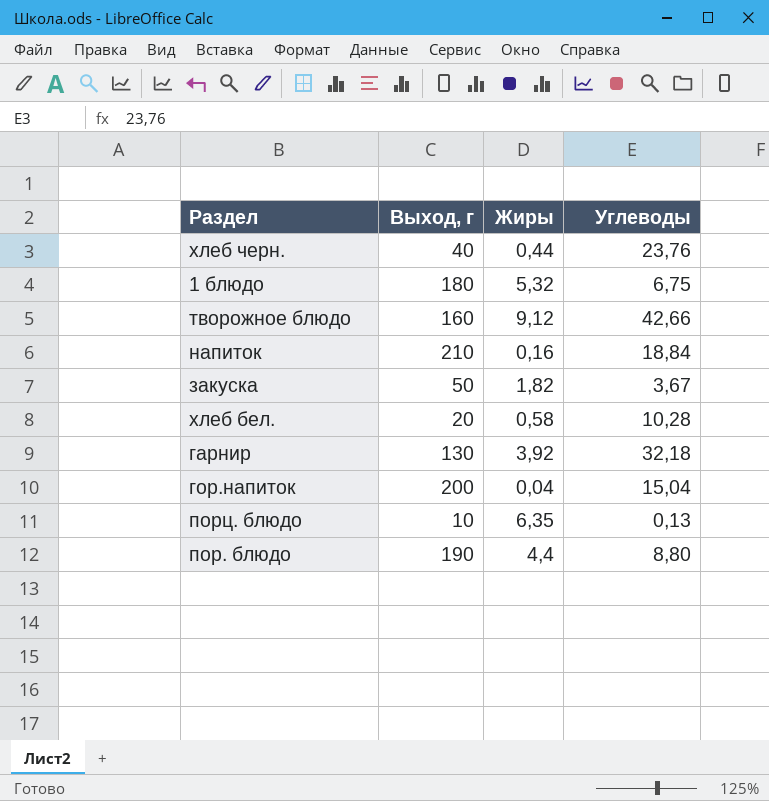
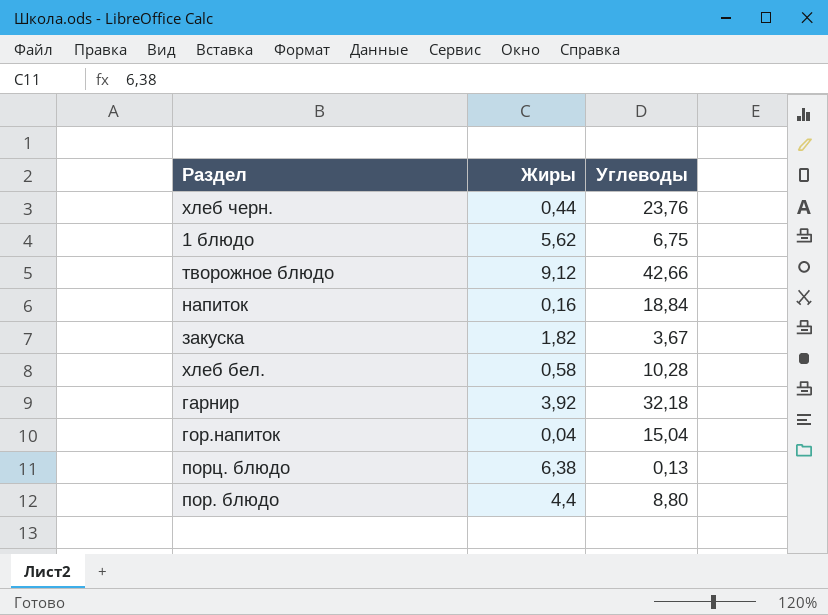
column Выход, г | position: 2 -> none
1 блюдо | Жиры: 5,32 -> 5,62
порц. блюдо | Жиры: 6,35 -> 6,38

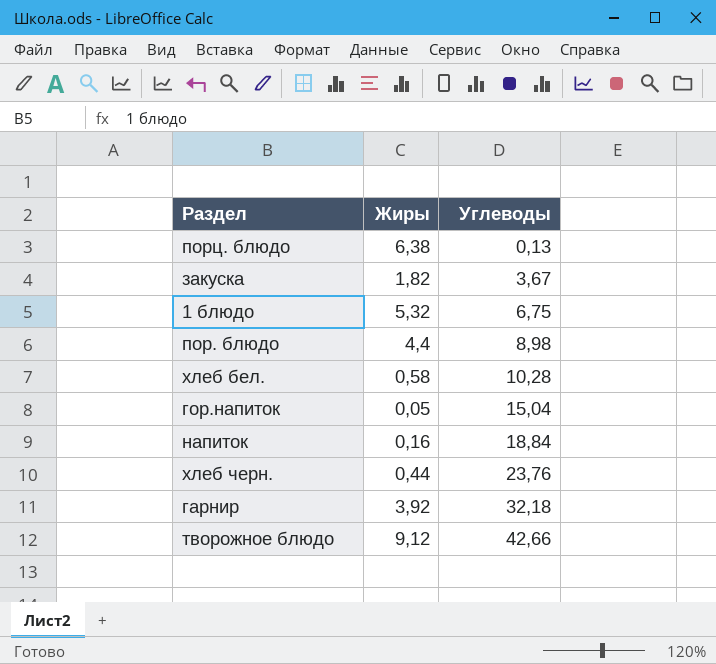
row order: none -> Углеводы ascending
1 блюдо | Жиры: 5,62 -> 5,32
пор. блюдо | Углеводы: 8,80 -> 8,98
гор.напиток | Жиры: 0,04 -> 0,05

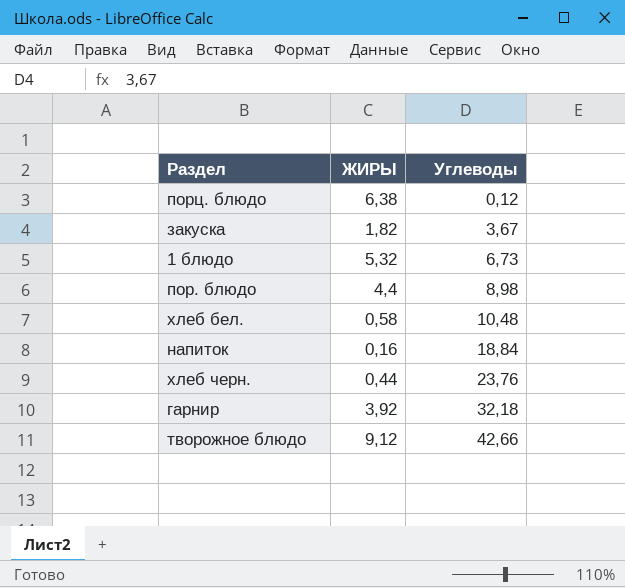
column name: Жиры -> ЖИРЫ
row гор.напиток: 0,05 | 15,04 -> none
порц. блюдо | Углеводы: 0,13 -> 0,12
1 блюдо | Углеводы: 6,75 -> 6,73
хлеб бел. | Углеводы: 10,28 -> 10,48

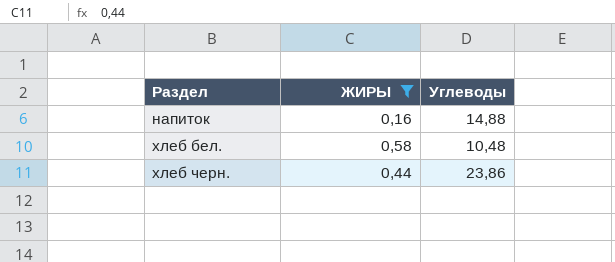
filter: none -> ЖИРЫ <= 0,58
row order: Углеводы ascending -> Раздел ascending
напиток | Углеводы: 18,84 -> 14,88
хлеб черн. | Углеводы: 23,76 -> 23,86

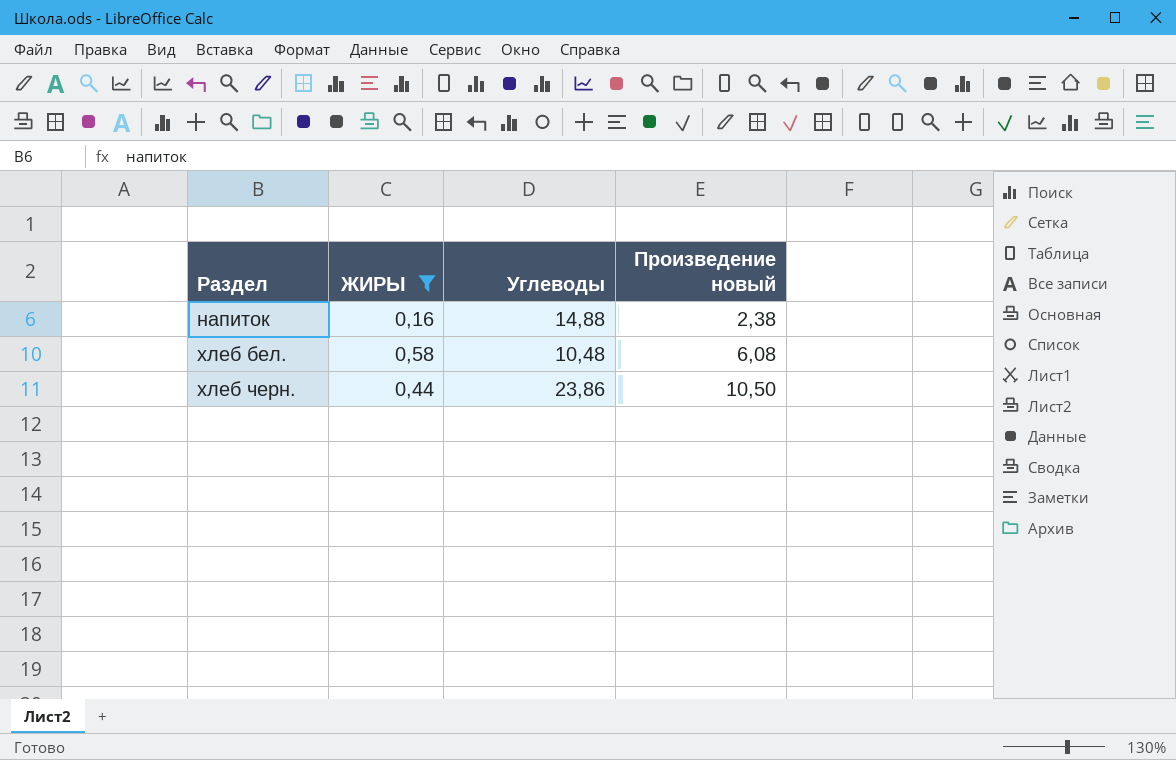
column Произведение новый | formula: none -> [ЖИРЫ] * [Углеводы]

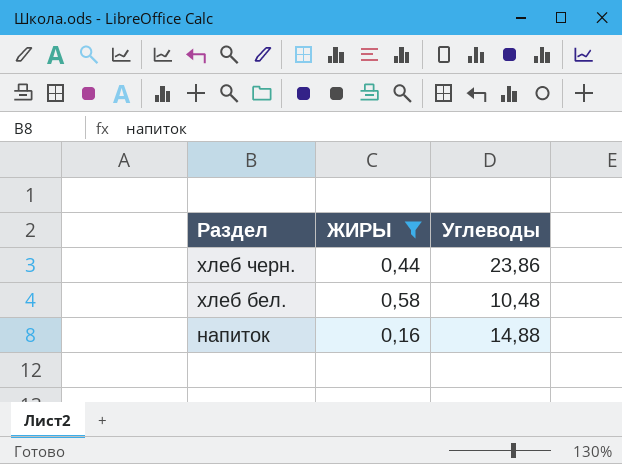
row order: Раздел ascending -> Раздел descending
column Произведение новый | formula: [ЖИРЫ] * [Углеводы] -> none

